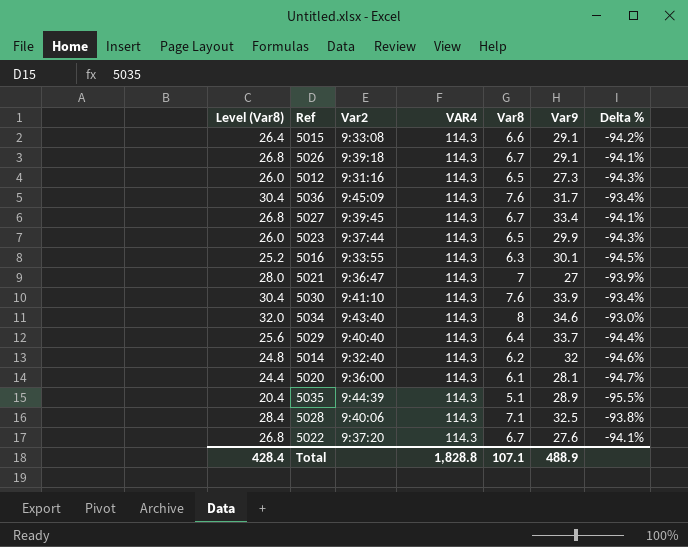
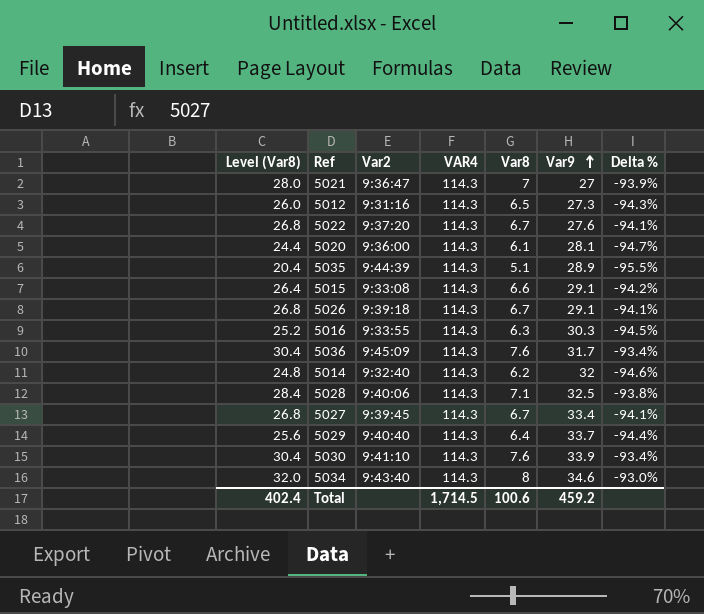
row order: none -> Var9 ascending
row 5023: 26.0 | 9:37:44 | 114.3 | 6.5 | 29.9 | -94.3% -> none
5016 | Var9: 30.1 -> 30.3
Total | Level (Var8): 428.4 -> 402.4
Total | VAR4: 1,828.8 -> 1,714.5
Total | Var8: 107.1 -> 100.6
Total | Var9: 488.9 -> 459.2

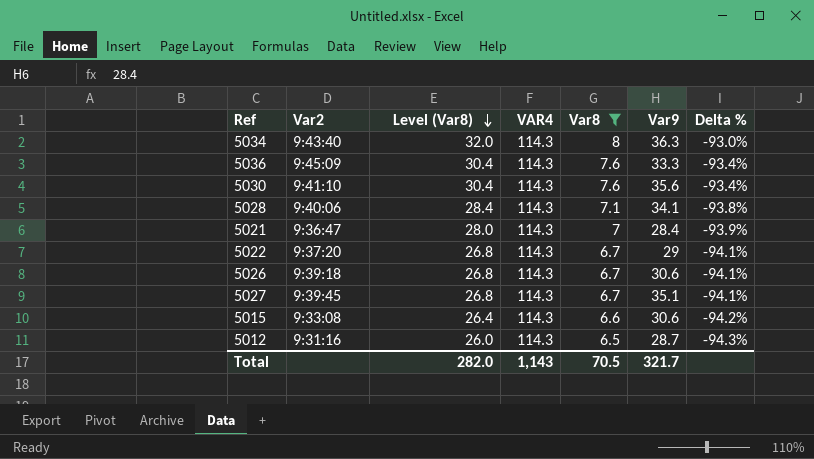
filter: none -> Var8 >= 6.5
row order: Var9 ascending -> Level (Var8) descending
column Level (Var8) | position: 1 -> 3
5034 | Var9: 34.6 -> 36.3
5036 | Var9: 31.7 -> 33.3
5030 | Var9: 33.9 -> 35.6
5028 | Var9: 32.5 -> 34.1
5021 | Var9: 27 -> 28.4
5022 | Var9: 27.6 -> 29
5026 | Var9: 29.1 -> 30.6
5027 | Var9: 33.4 -> 35.1
5015 | Var9: 29.1 -> 30.6
5012 | Var9: 27.3 -> 28.7
Total | Level (Var8): 402.4 -> 282.0
Total | VAR4: 1,714.5 -> 1,143
Total | Var8: 100.6 -> 70.5
Total | Var9: 459.2 -> 321.7

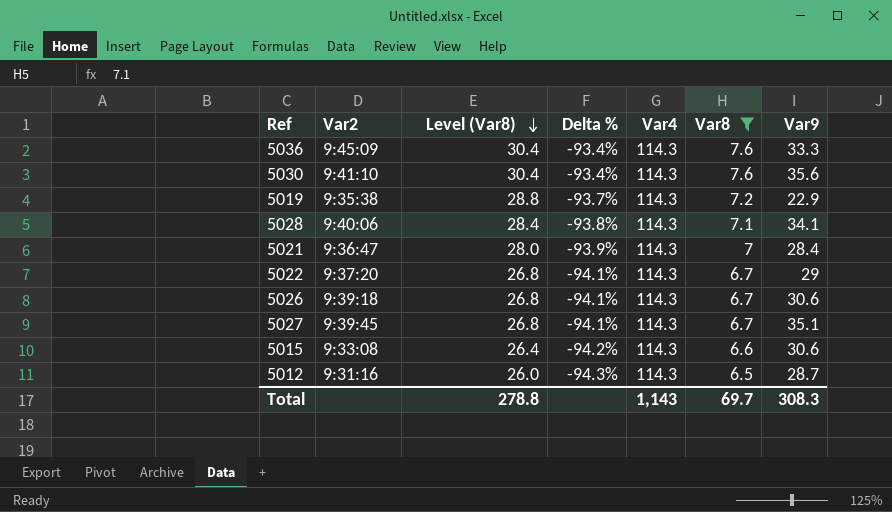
column Delta % | position: 7 -> 4
column name: VAR4 -> Var4
row 5034: 9:43:40 | 32.0 | 114.3 | 8 | 36.3 | -93.0% -> none
row 5019: none -> 9:35:38 | 28.8 | -93.7% | 114.3 | 7.2 | 22.9
Total | Level (Var8): 282.0 -> 278.8
Total | Var8: 70.5 -> 69.7
Total | Var9: 321.7 -> 308.3

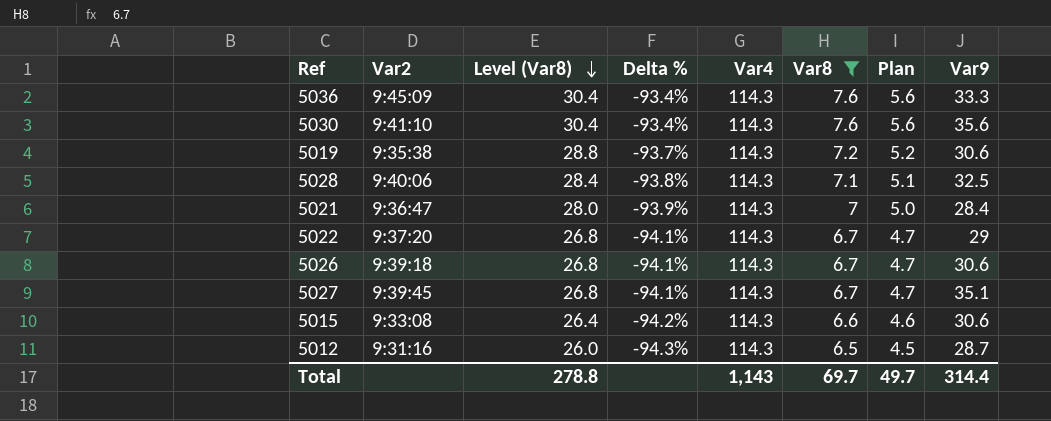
column Plan | formula: none -> [Var8] - 2
5019 | Var9: 22.9 -> 30.6
5028 | Var9: 34.1 -> 32.5
Total | Var9: 308.3 -> 314.4

